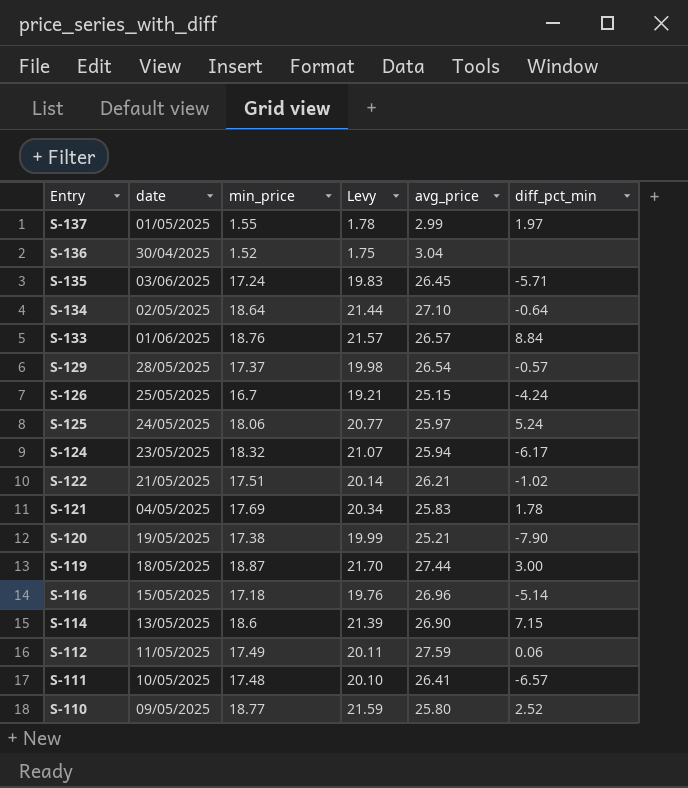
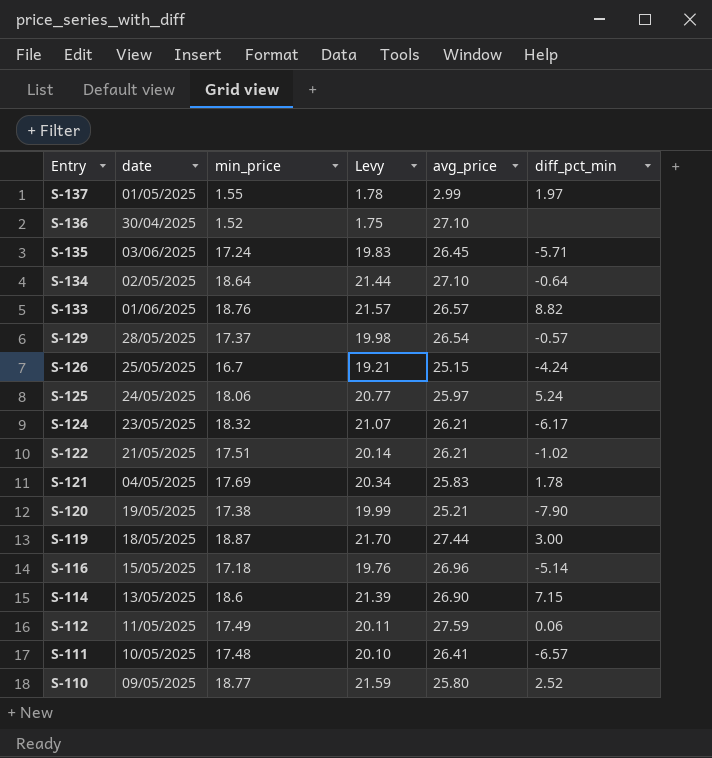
S-136 | avg_price: 3.04 -> 27.10
S-133 | diff_pct_min: 8.84 -> 8.82
S-124 | avg_price: 25.94 -> 26.21

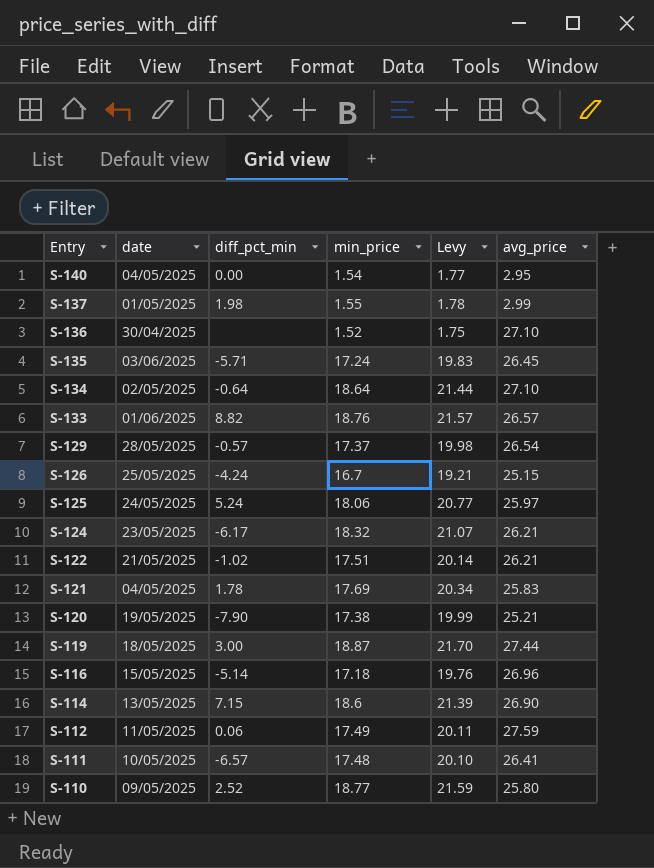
column diff_pct_min | position: 6 -> 3
row S-140: none -> 04/05/2025 | 0.00 | 1.54 | 1.77 | 2.95
S-137 | diff_pct_min: 1.97 -> 1.98

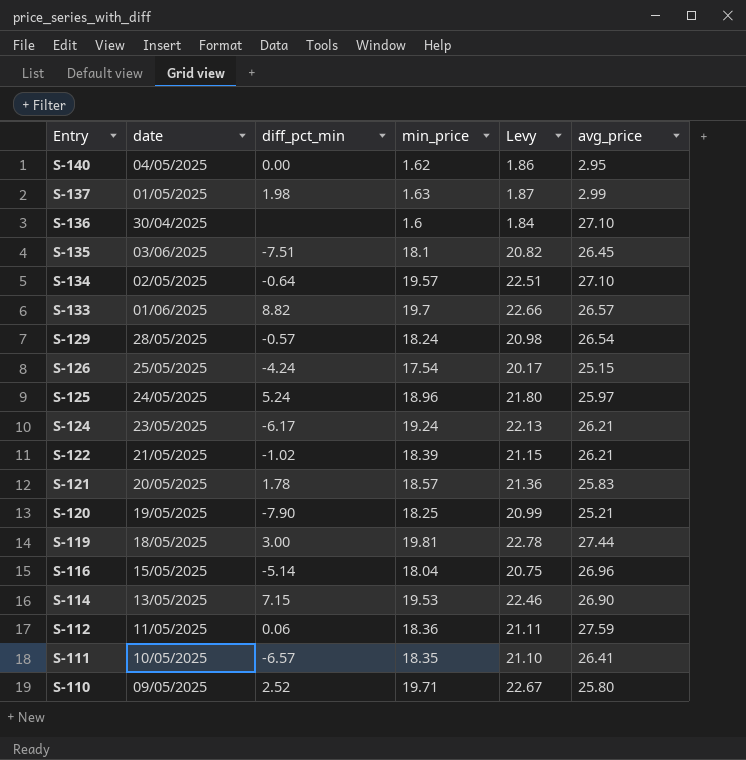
S-140 | min_price: 1.54 -> 1.62
S-140 | Levy: 1.77 -> 1.86
S-137 | min_price: 1.55 -> 1.63
S-137 | Levy: 1.78 -> 1.87
S-136 | min_price: 1.52 -> 1.6
S-136 | Levy: 1.75 -> 1.84
S-135 | diff_pct_min: -5.71 -> -7.51
S-135 | min_price: 17.24 -> 18.1
S-135 | Levy: 19.83 -> 20.82
S-134 | min_price: 18.64 -> 19.57
S-134 | Levy: 21.44 -> 22.51
S-133 | min_price: 18.76 -> 19.7
S-133 | Levy: 21.57 -> 22.66
S-129 | min_price: 17.37 -> 18.24
S-129 | Levy: 19.98 -> 20.98
S-126 | min_price: 16.7 -> 17.54
S-126 | Levy: 19.21 -> 20.17
S-125 | min_price: 18.06 -> 18.96
S-125 | Levy: 20.77 -> 21.80
S-124 | min_price: 18.32 -> 19.24
S-124 | Levy: 21.07 -> 22.13
S-122 | min_price: 17.51 -> 18.39
S-122 | Levy: 20.14 -> 21.15
S-121 | date: 04/05/2025 -> 20/05/2025
S-121 | min_price: 17.69 -> 18.57
S-121 | Levy: 20.34 -> 21.36
S-120 | min_price: 17.38 -> 18.25
S-120 | Levy: 19.99 -> 20.99
S-119 | min_price: 18.87 -> 19.81
S-119 | Levy: 21.70 -> 22.78
S-116 | min_price: 17.18 -> 18.04
S-116 | Levy: 19.76 -> 20.75
S-114 | min_price: 18.6 -> 19.53
S-114 | Levy: 21.39 -> 22.46
S-112 | min_price: 17.49 -> 18.36
S-112 | Levy: 20.11 -> 21.11
S-111 | min_price: 17.48 -> 18.35
S-111 | Levy: 20.10 -> 21.10
S-110 | min_price: 18.77 -> 19.71
S-110 | Levy: 21.59 -> 22.67

